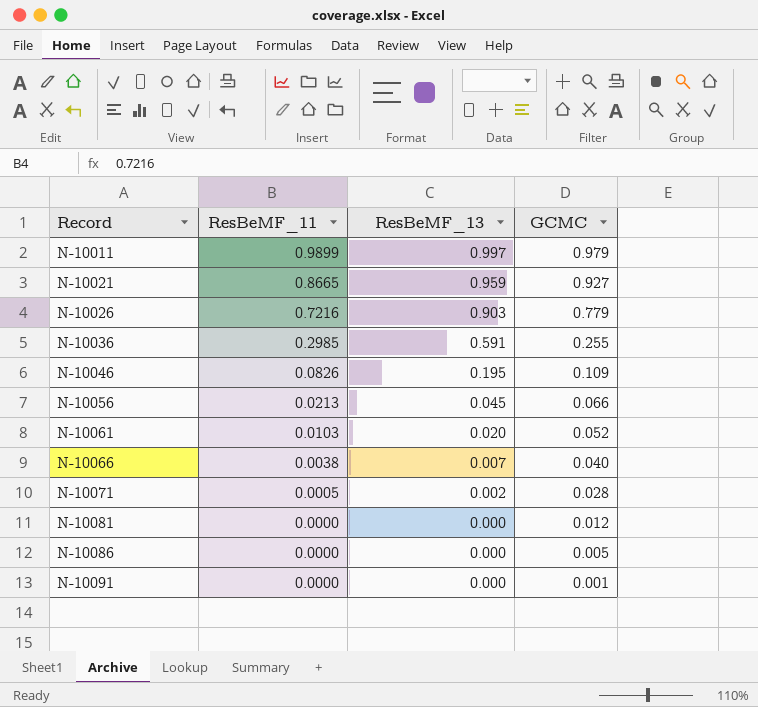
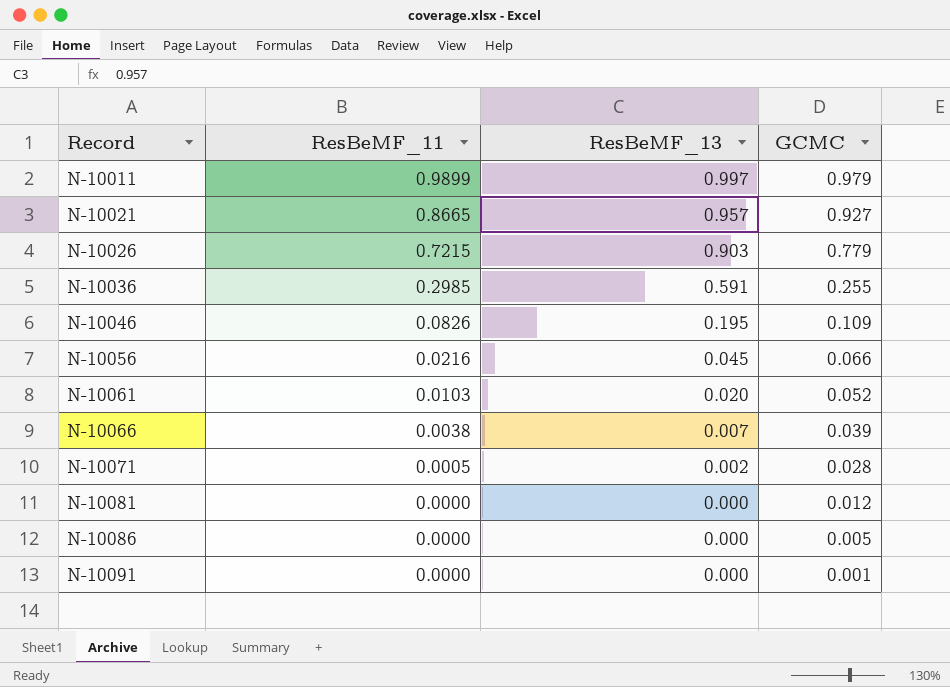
N-10021 | ResBeMF_13: 0.959 -> 0.957
N-10026 | ResBeMF_11: 0.7216 -> 0.7215
N-10056 | ResBeMF_11: 0.0213 -> 0.0216
N-10066 | GCMC: 0.040 -> 0.039

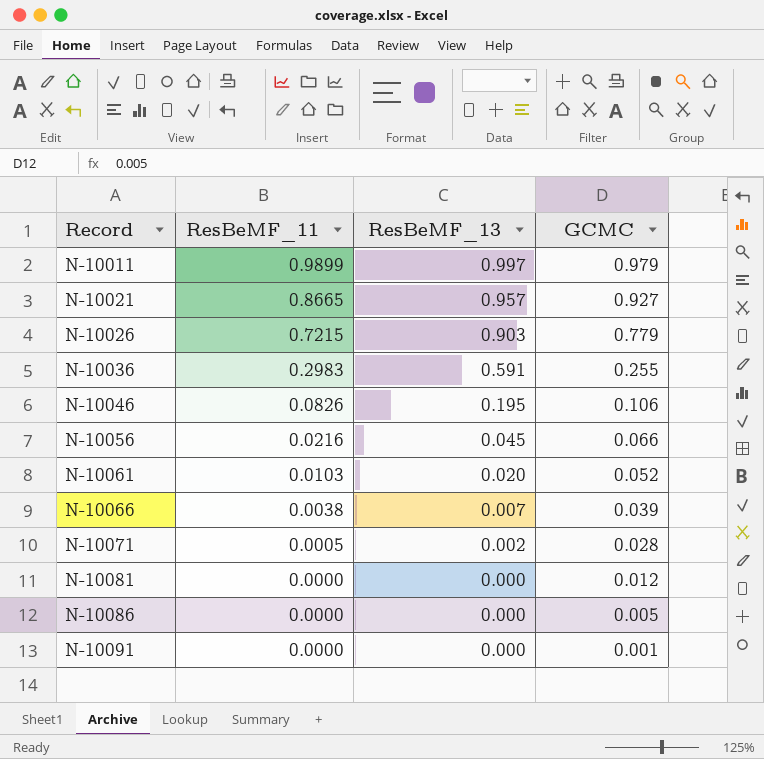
N-10036 | ResBeMF_11: 0.2985 -> 0.2983
N-10046 | GCMC: 0.109 -> 0.106

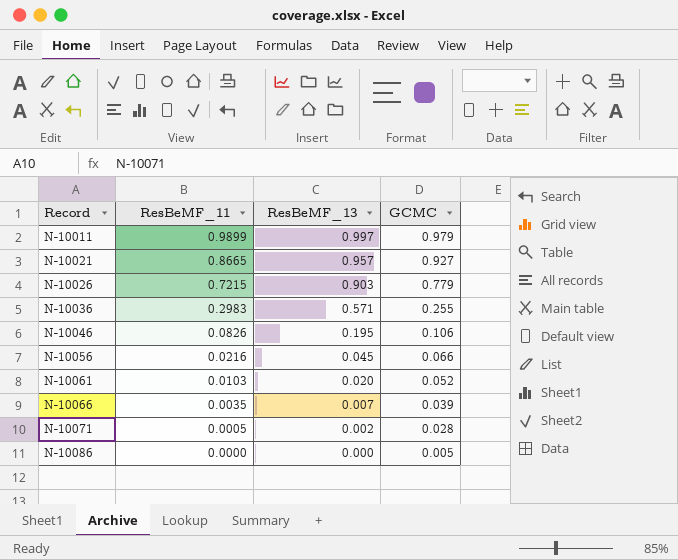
row N-10081: 0.0000 | 0.000 | 0.012 -> none
row N-10091: 0.0000 | 0.000 | 0.001 -> none
N-10036 | ResBeMF_13: 0.591 -> 0.571
N-10066 | ResBeMF_11: 0.0038 -> 0.0035

